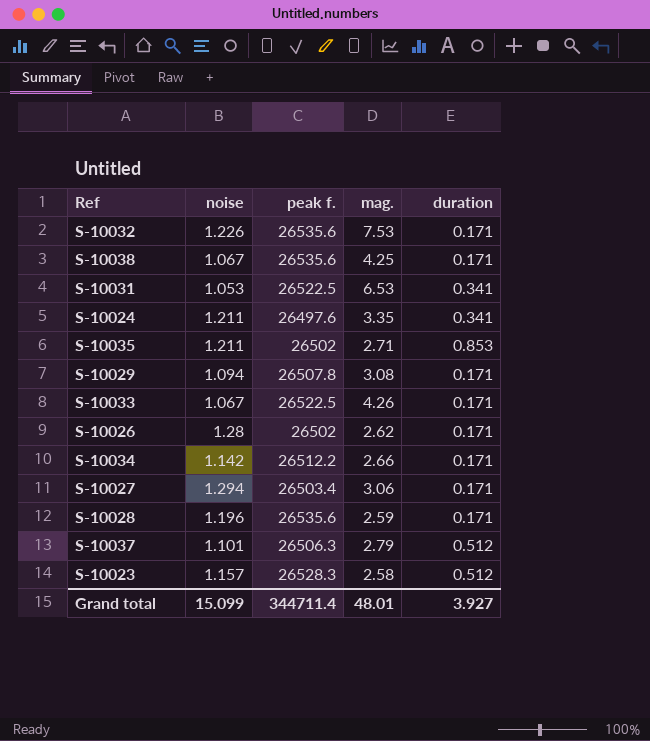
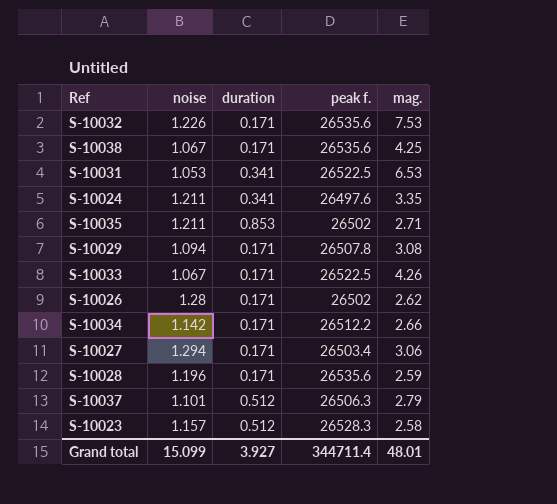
column duration | position: 5 -> 3

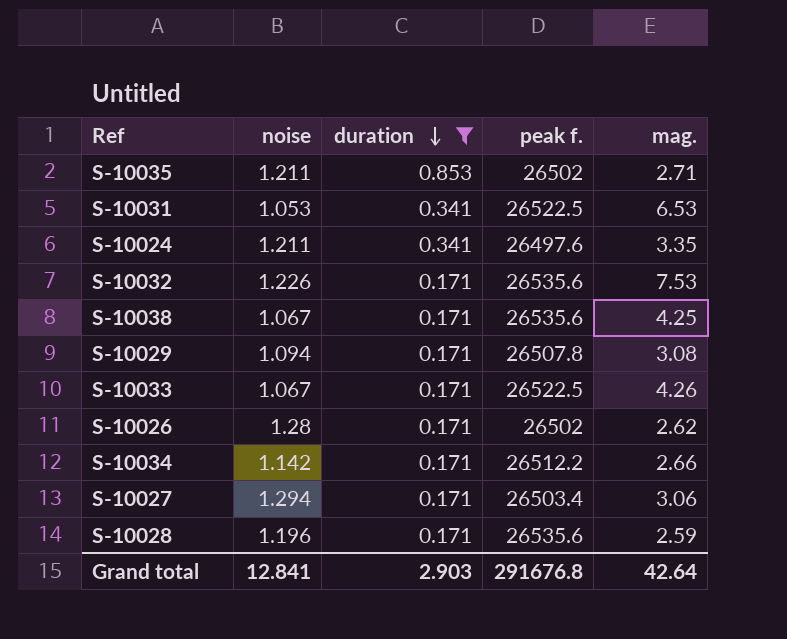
filter: none -> duration != 0.512
row order: none -> duration descending
Grand total | noise: 15.099 -> 12.841
Grand total | duration: 3.927 -> 2.903
Grand total | peak f.: 344711.4 -> 291676.8
Grand total | mag.: 48.01 -> 42.64

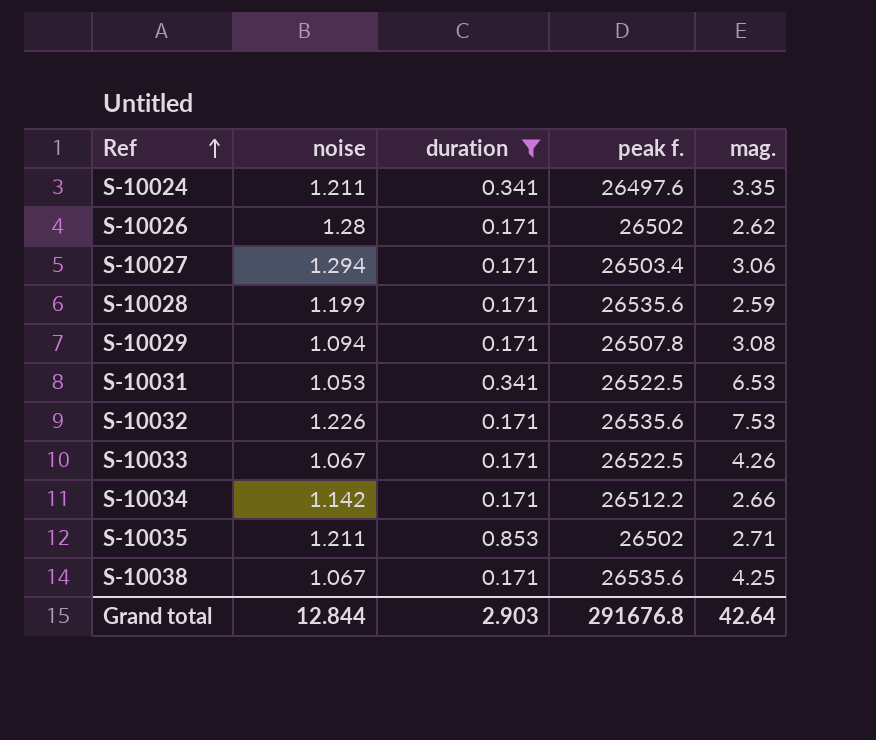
row order: duration descending -> Ref ascending
S-10028 | noise: 1.196 -> 1.199
Grand total | noise: 12.841 -> 12.844

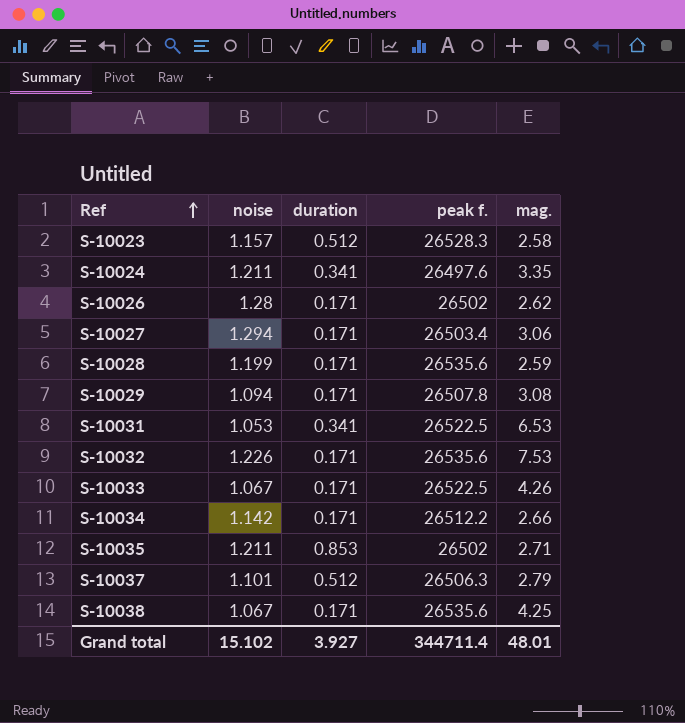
filter: duration != 0.512 -> none
Grand total | noise: 12.844 -> 15.102
Grand total | duration: 2.903 -> 3.927
Grand total | peak f.: 291676.8 -> 344711.4
Grand total | mag.: 42.64 -> 48.01

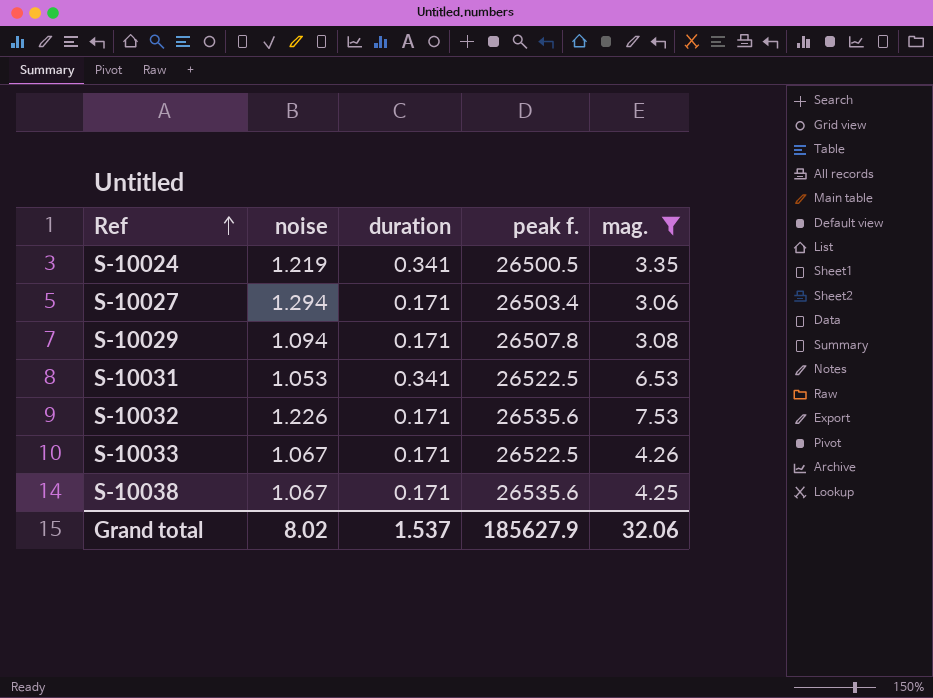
filter: none -> mag. >= 3.06
S-10024 | noise: 1.211 -> 1.219
S-10024 | peak f.: 26497.6 -> 26500.5
Grand total | noise: 15.102 -> 8.02
Grand total | duration: 3.927 -> 1.537
Grand total | peak f.: 344711.4 -> 185627.9
Grand total | mag.: 48.01 -> 32.06

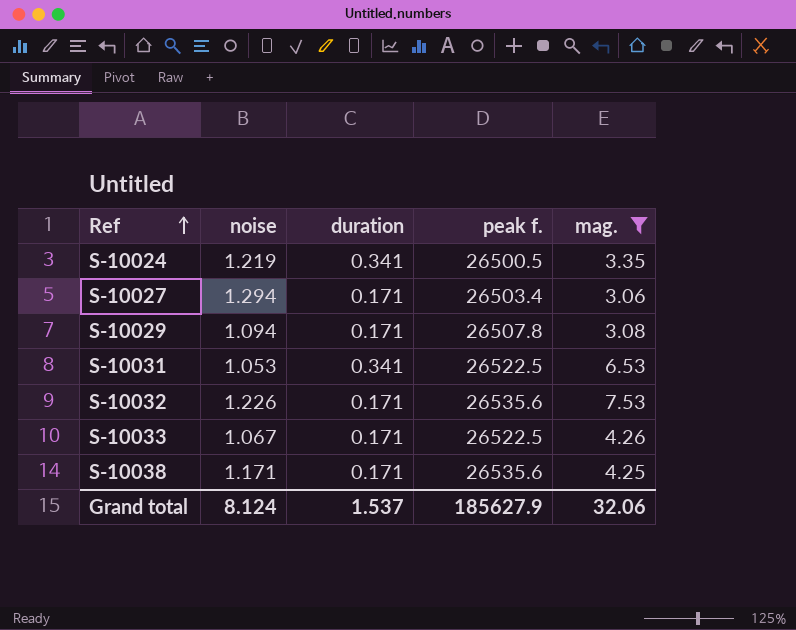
S-10038 | noise: 1.067 -> 1.171
Grand total | noise: 8.02 -> 8.124

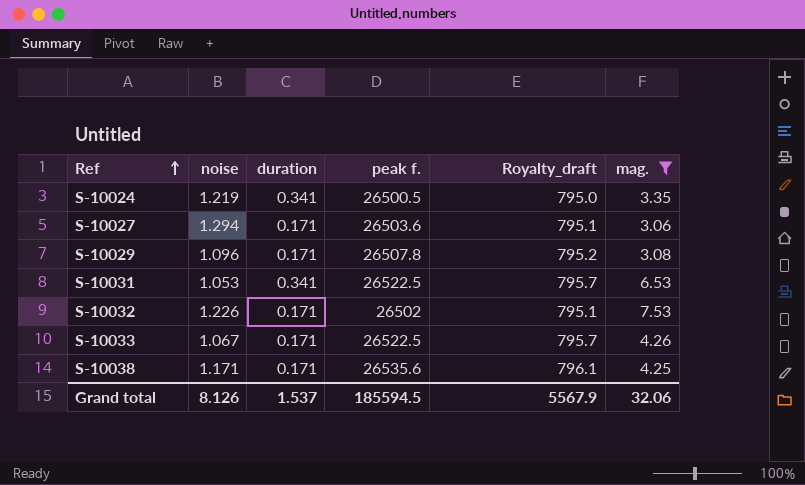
column Royalty_draft | formula: none -> [peak f.] * 0.03
S-10027 | peak f.: 26503.4 -> 26503.6
S-10029 | noise: 1.094 -> 1.096
S-10032 | peak f.: 26535.6 -> 26502
Grand total | noise: 8.124 -> 8.126
Grand total | peak f.: 185627.9 -> 185594.5

